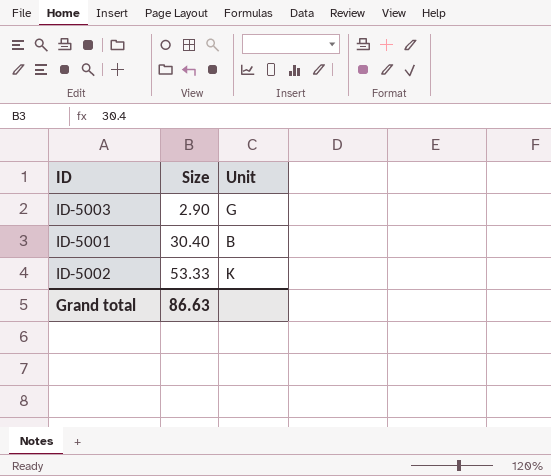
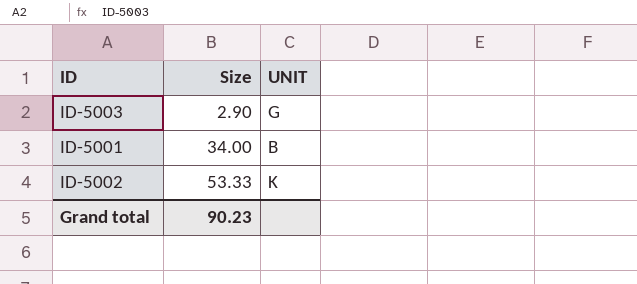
column name: Unit -> UNIT
ID-5001 | Size: 30.40 -> 34.00
Grand total | Size: 86.63 -> 90.23

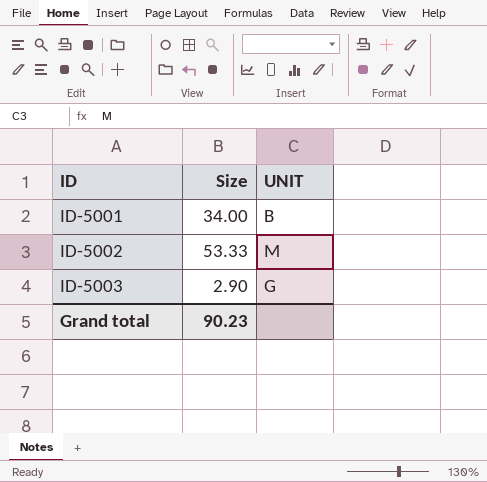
row order: Size ascending -> ID ascending
ID-5002 | UNIT: K -> M

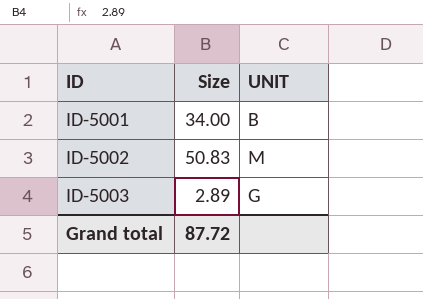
ID-5002 | Size: 53.33 -> 50.83
ID-5003 | Size: 2.90 -> 2.89
Grand total | Size: 90.23 -> 87.72

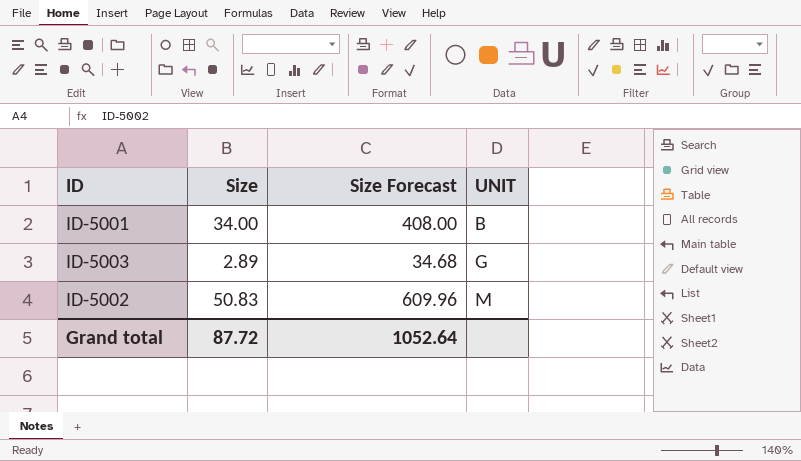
row order: ID ascending -> UNIT ascending
column Size Forecast | formula: none -> [Size] * 12

